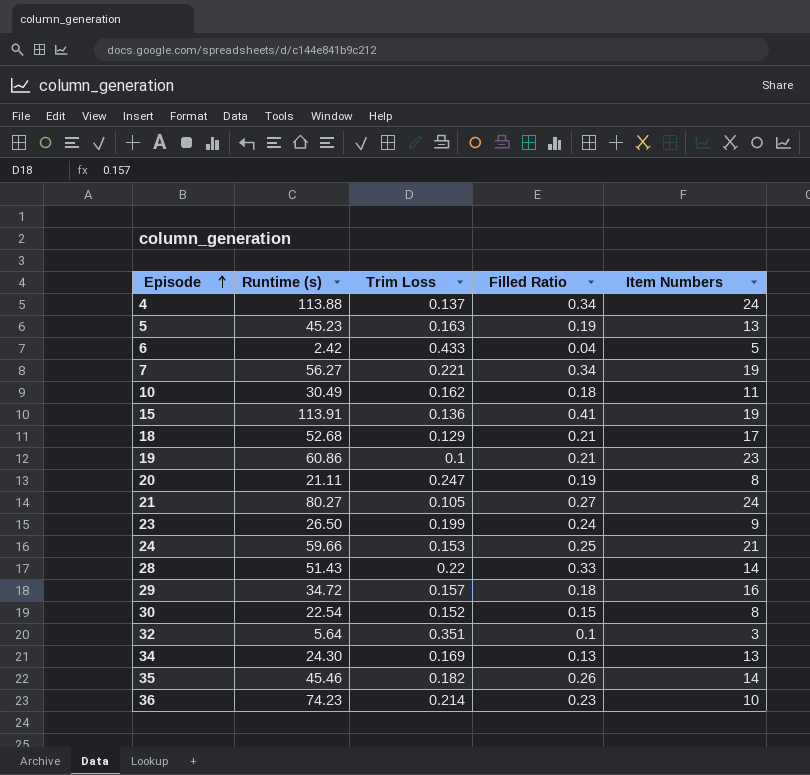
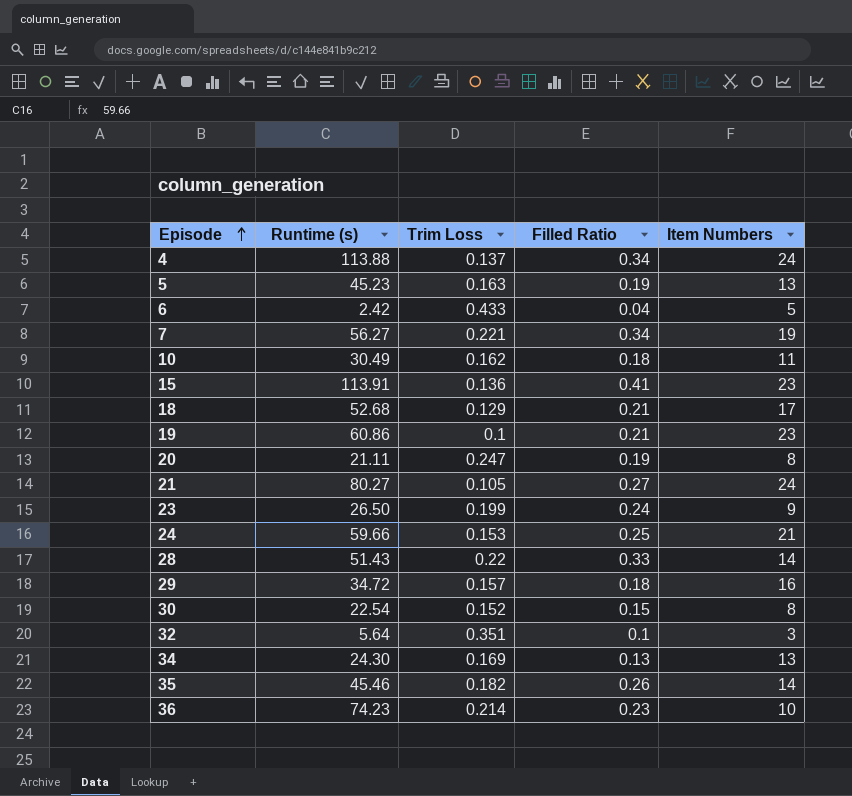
15 | Item Numbers: 19 -> 23

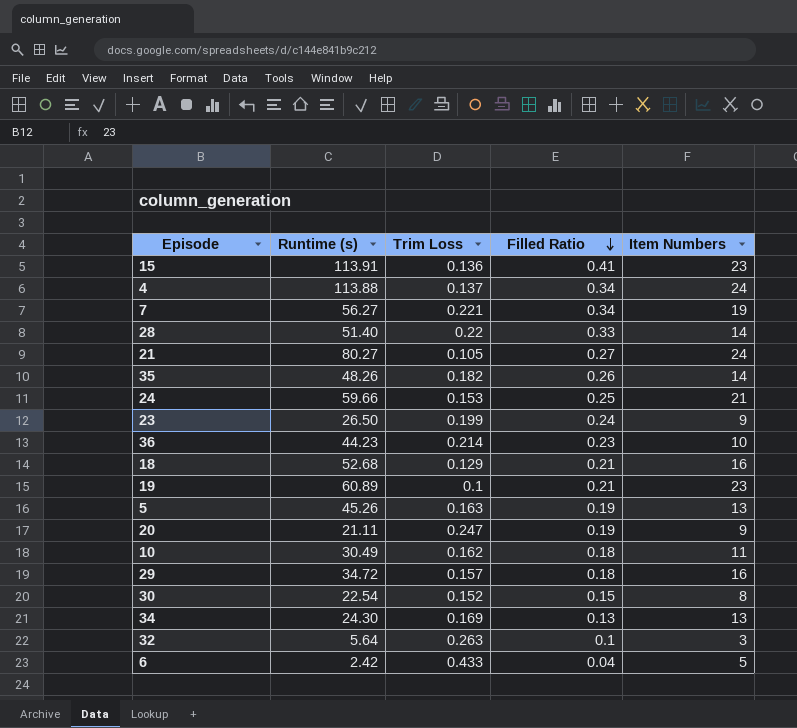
row order: Episode ascending -> Filled Ratio descending
28 | Runtime (s): 51.43 -> 51.40
35 | Runtime (s): 45.46 -> 48.26
36 | Runtime (s): 74.23 -> 44.23
18 | Item Numbers: 17 -> 16
19 | Runtime (s): 60.86 -> 60.89
5 | Runtime (s): 45.23 -> 45.26
20 | Item Numbers: 8 -> 9
32 | Trim Loss: 0.351 -> 0.263

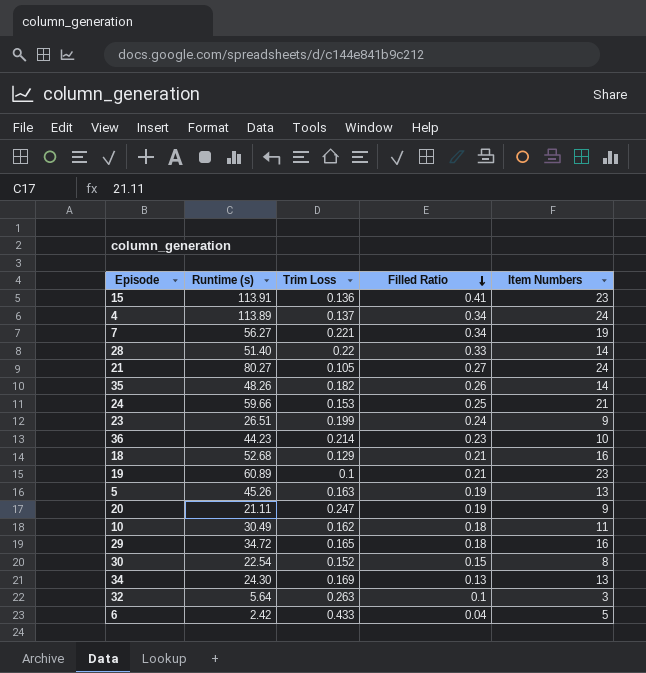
4 | Runtime (s): 113.88 -> 113.89
23 | Runtime (s): 26.50 -> 26.51
29 | Trim Loss: 0.157 -> 0.165

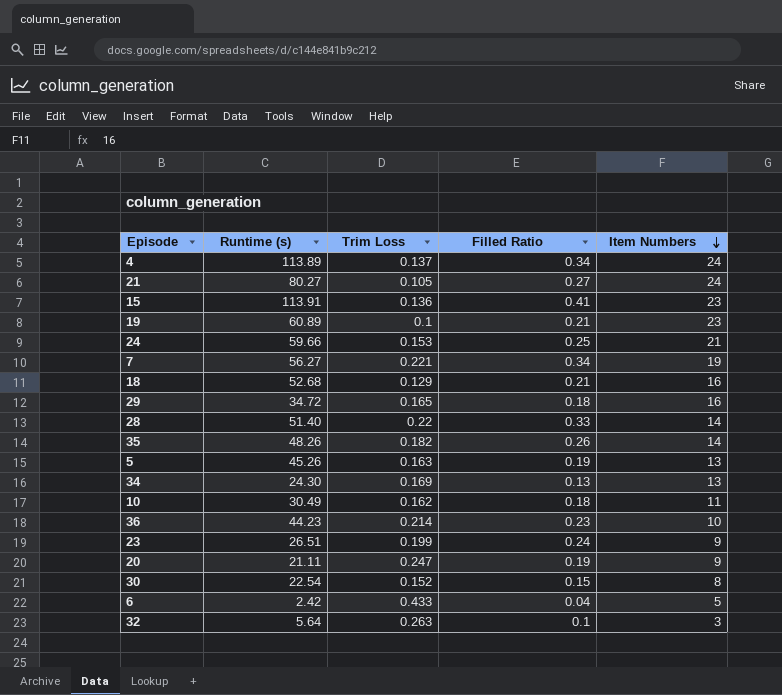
row order: Filled Ratio descending -> Item Numbers descending

